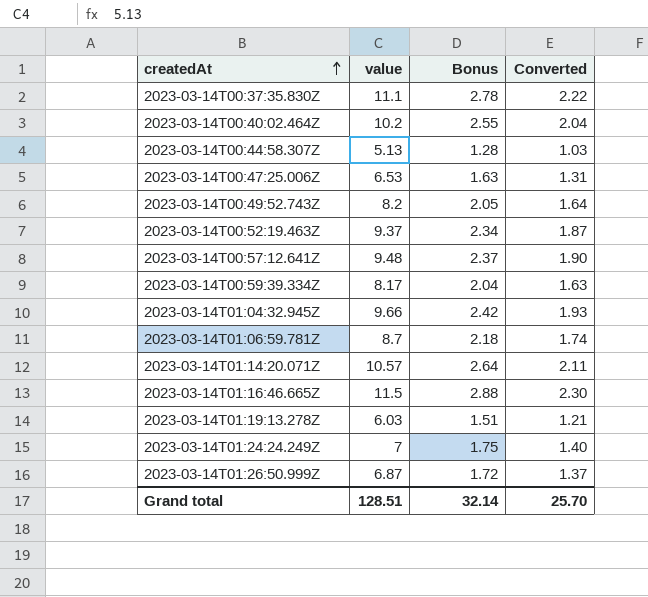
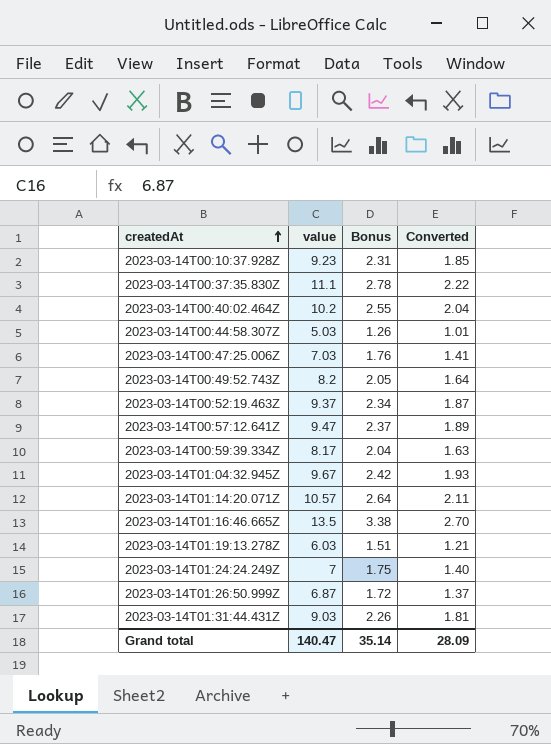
row 2023-03-14T01:06:59.781Z: 8.7 | 2.18 | 1.74 -> none
row 2023-03-14T00:10:37.928Z: none -> 9.23 | 2.31 | 1.85
2023-03-14T00:44:58.307Z | value: 5.13 -> 5.03
2023-03-14T00:44:58.307Z | Bonus: 1.28 -> 1.26
2023-03-14T00:44:58.307Z | Converted: 1.03 -> 1.01
2023-03-14T00:47:25.006Z | value: 6.53 -> 7.03
2023-03-14T00:47:25.006Z | Bonus: 1.63 -> 1.76
2023-03-14T00:47:25.006Z | Converted: 1.31 -> 1.41
2023-03-14T00:57:12.641Z | value: 9.48 -> 9.47
2023-03-14T00:57:12.641Z | Converted: 1.90 -> 1.89
2023-03-14T01:04:32.945Z | value: 9.66 -> 9.67
2023-03-14T01:16:46.665Z | value: 11.5 -> 13.5
2023-03-14T01:16:46.665Z | Bonus: 2.88 -> 3.38
2023-03-14T01:16:46.665Z | Converted: 2.30 -> 2.70
row 2023-03-14T01:31:44.431Z: none -> 9.03 | 2.26 | 1.81
Grand total | value: 128.51 -> 140.47
Grand total | Bonus: 32.14 -> 35.14
Grand total | Converted: 25.70 -> 28.09

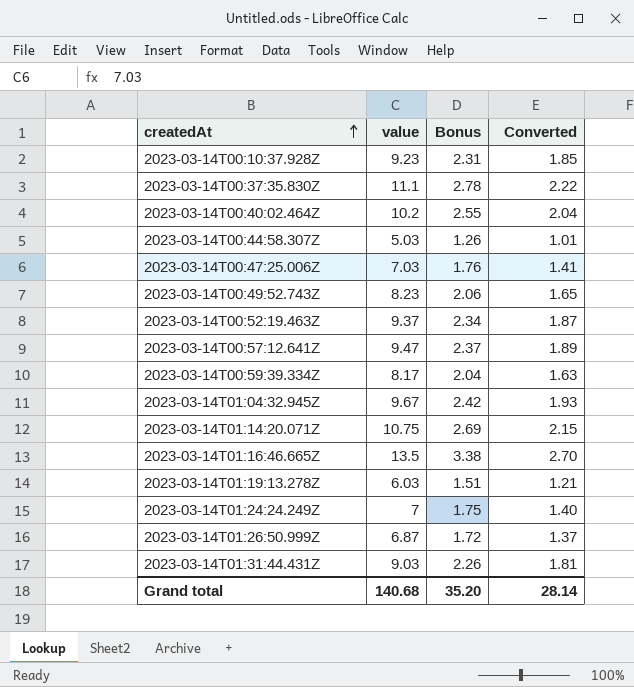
2023-03-14T00:49:52.743Z | value: 8.2 -> 8.23
2023-03-14T00:49:52.743Z | Bonus: 2.05 -> 2.06
2023-03-14T00:49:52.743Z | Converted: 1.64 -> 1.65
2023-03-14T01:14:20.071Z | value: 10.57 -> 10.75
2023-03-14T01:14:20.071Z | Bonus: 2.64 -> 2.69
2023-03-14T01:14:20.071Z | Converted: 2.11 -> 2.15
Grand total | value: 140.47 -> 140.68
Grand total | Bonus: 35.14 -> 35.20
Grand total | Converted: 28.09 -> 28.14

